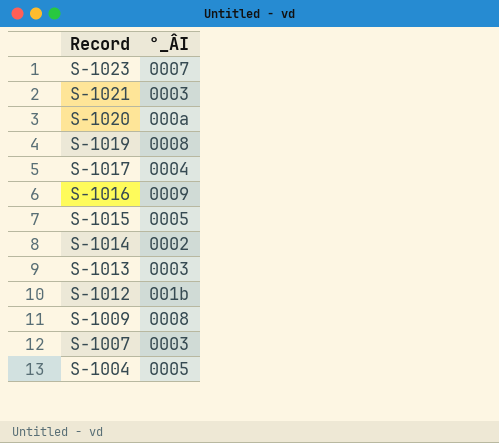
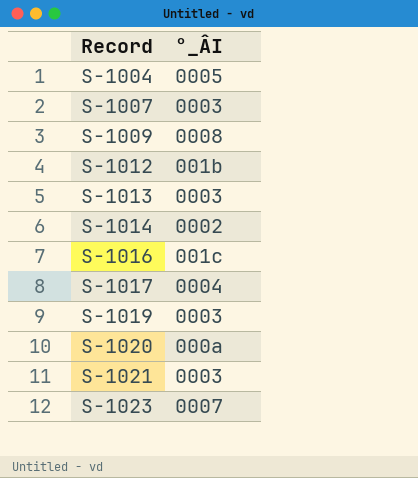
row order: Record descending -> Record ascending
row S-1015: 0005 -> none
S-1016 | °_ÂI: 0009 -> 001c
S-1019 | °_ÂI: 0008 -> 0003

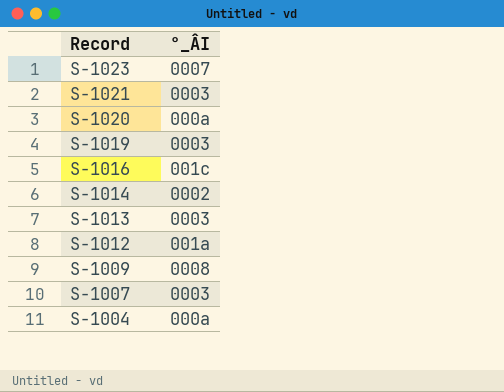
row order: Record ascending -> Record descending
row S-1017: 0004 -> none
S-1012 | °_ÂI: 001b -> 001a
S-1004 | °_ÂI: 0005 -> 000a

